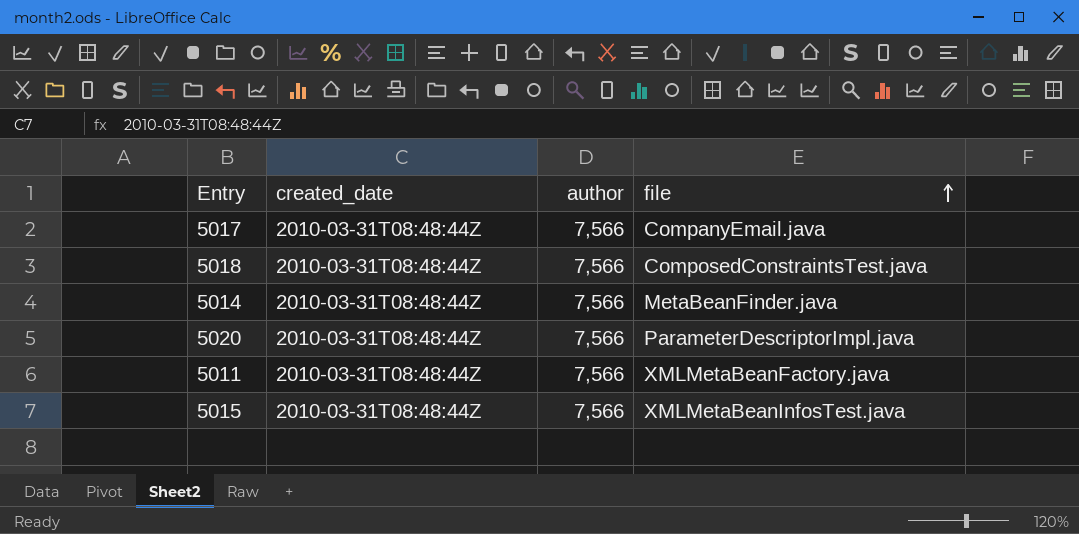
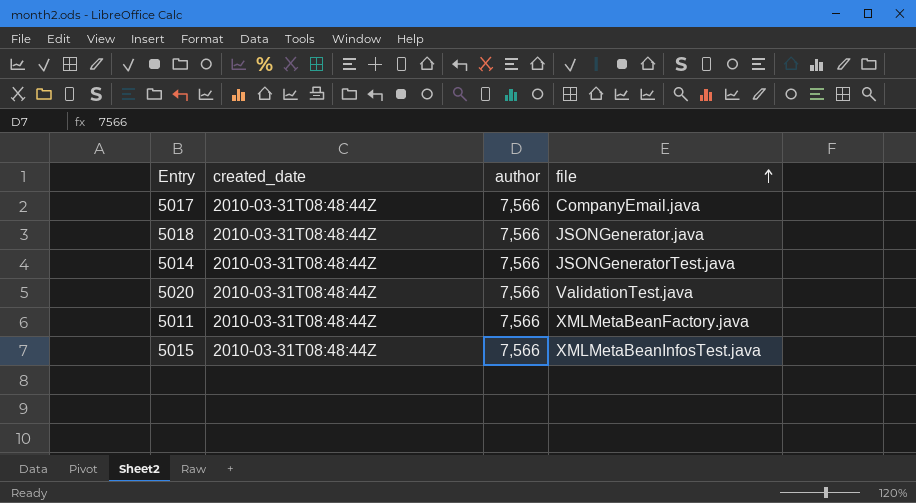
5018 | file: ComposedConstraintsTest.java -> JSONGenerator.java
5014 | file: MetaBeanFinder.java -> JSONGeneratorTest.java
5020 | file: ParameterDescriptorImpl.java -> ValidationTest.java

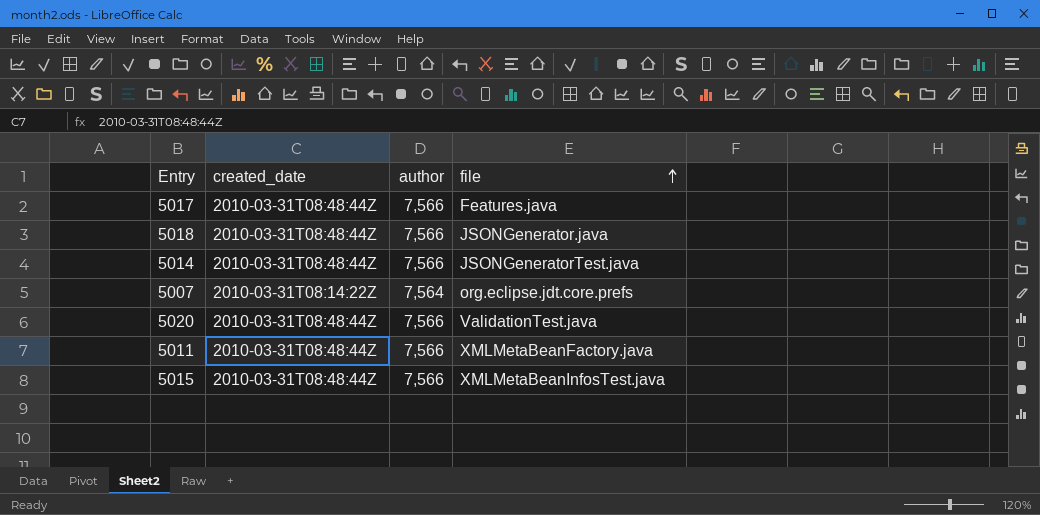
5017 | file: CompanyEmail.java -> Features.java
row 5007: none -> 2010-03-31T08:14:22Z | 7,564 | org.eclipse.jdt.core.prefs

